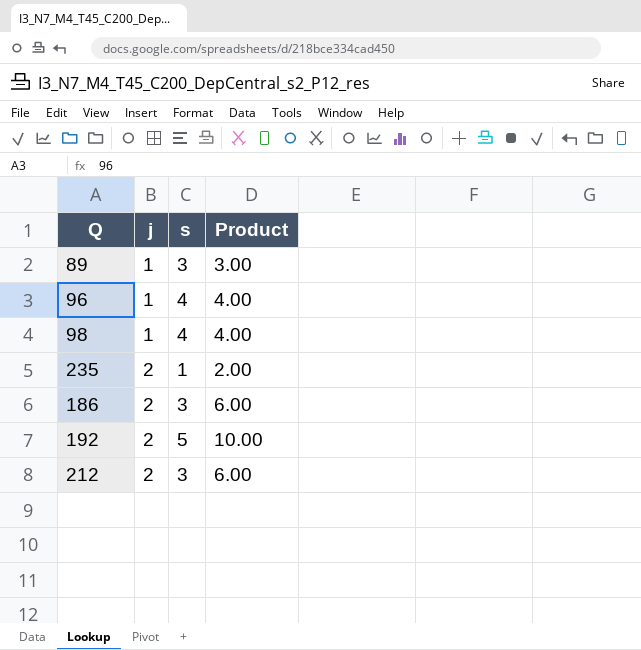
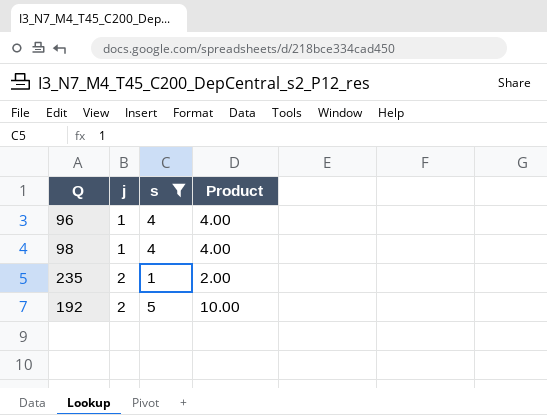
filter: none -> s != 3

